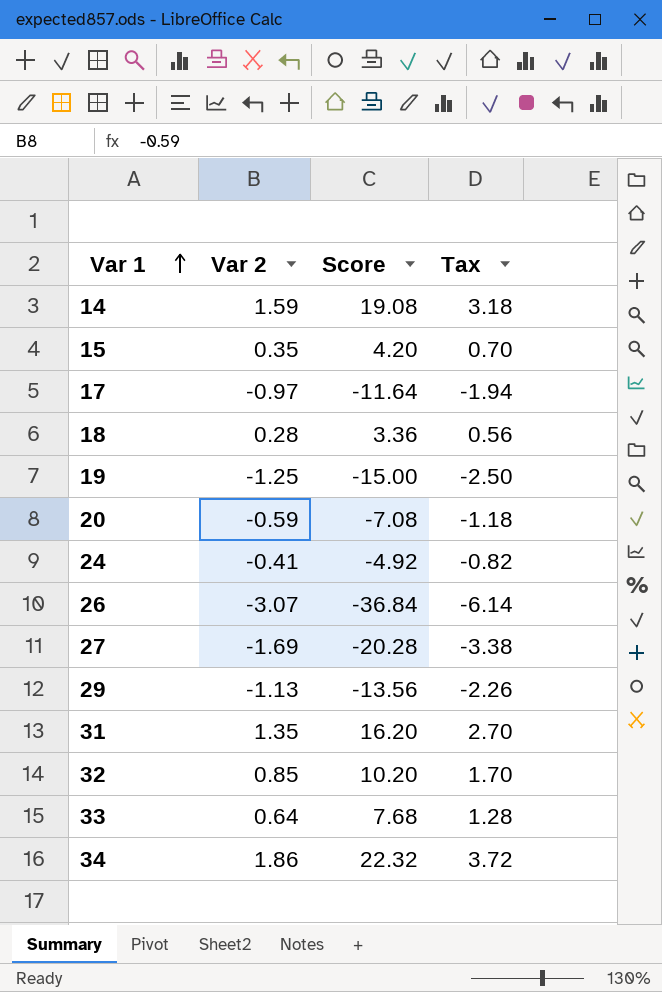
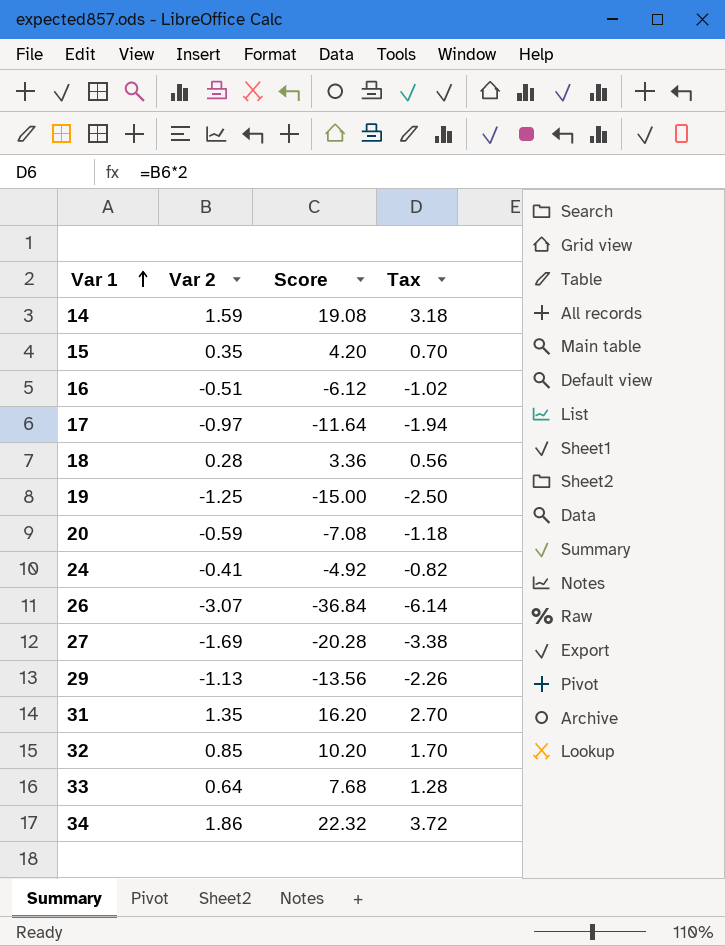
row 16: none -> -0.51 | -6.12 | -1.02

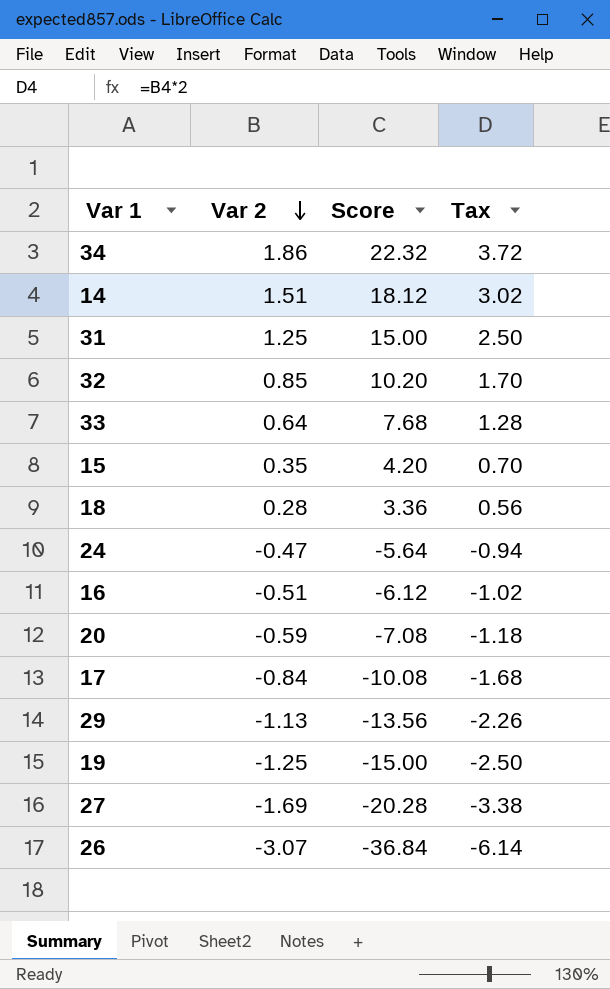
row order: Var 1 ascending -> Var 2 descending
14 | Var 2: 1.59 -> 1.51
14 | Score: 19.08 -> 18.12
14 | Tax: 3.18 -> 3.02
31 | Var 2: 1.35 -> 1.25
31 | Score: 16.20 -> 15.00
31 | Tax: 2.70 -> 2.50
24 | Var 2: -0.41 -> -0.47
24 | Score: -4.92 -> -5.64
24 | Tax: -0.82 -> -0.94
17 | Var 2: -0.97 -> -0.84
17 | Score: -11.64 -> -10.08
17 | Tax: -1.94 -> -1.68

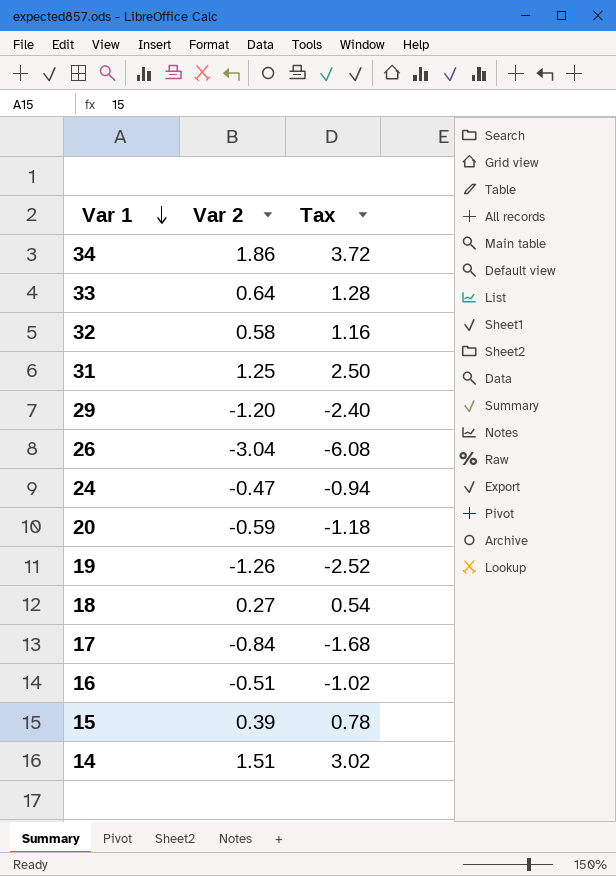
row order: Var 2 descending -> Var 1 descending
column Score | formula: [Var 2] * 12 -> none
row 27: -1.69 | -20.28 | -3.38 -> none
32 | Var 2: 0.85 -> 0.58
32 | Tax: 1.70 -> 1.16
29 | Var 2: -1.13 -> -1.20
29 | Tax: -2.26 -> -2.40
26 | Var 2: -3.07 -> -3.04
26 | Tax: -6.14 -> -6.08
19 | Var 2: -1.25 -> -1.26
19 | Tax: -2.50 -> -2.52
18 | Var 2: 0.28 -> 0.27
18 | Tax: 0.56 -> 0.54
15 | Var 2: 0.35 -> 0.39
15 | Tax: 0.70 -> 0.78

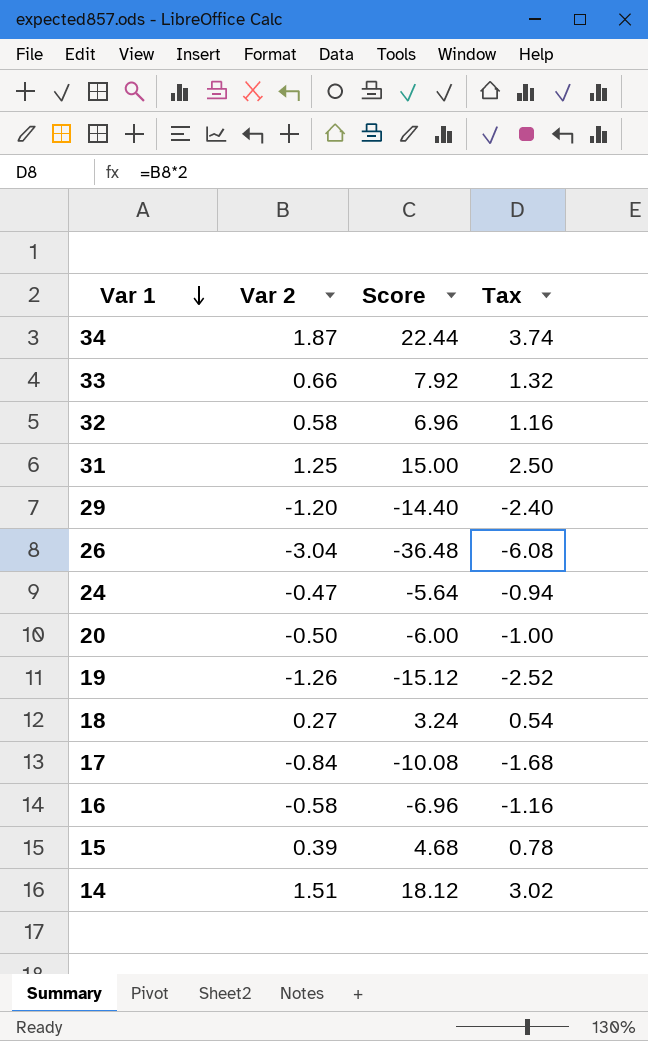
column Score | formula: none -> [Var 2] * 12
34 | Var 2: 1.86 -> 1.87
34 | Tax: 3.72 -> 3.74
33 | Var 2: 0.64 -> 0.66
33 | Tax: 1.28 -> 1.32
20 | Var 2: -0.59 -> -0.50
20 | Tax: -1.18 -> -1.00
16 | Var 2: -0.51 -> -0.58
16 | Tax: -1.02 -> -1.16

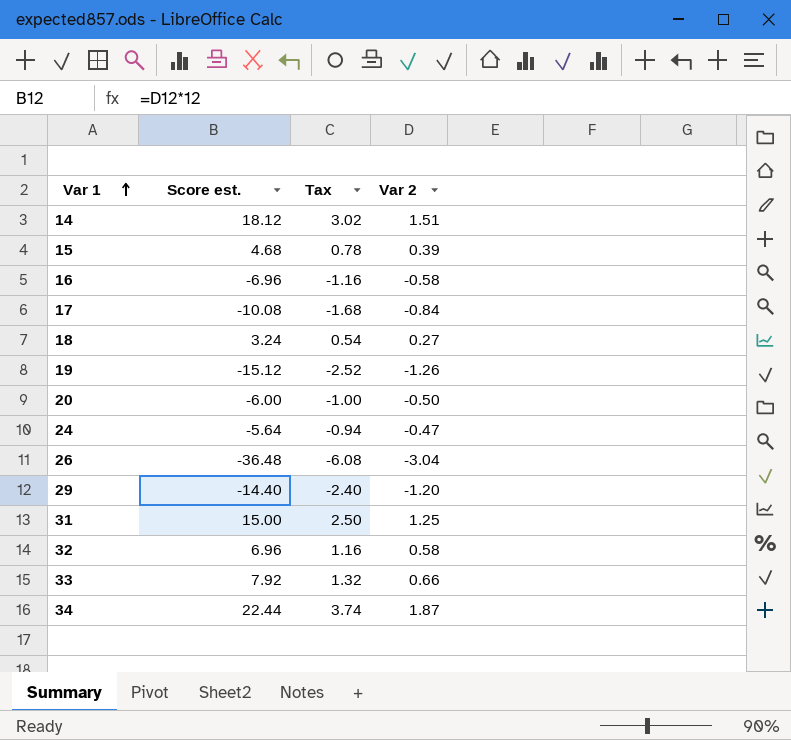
row order: Var 1 descending -> Var 1 ascending
column name: Score -> Score est.
column Var 2 | position: 2 -> 4

